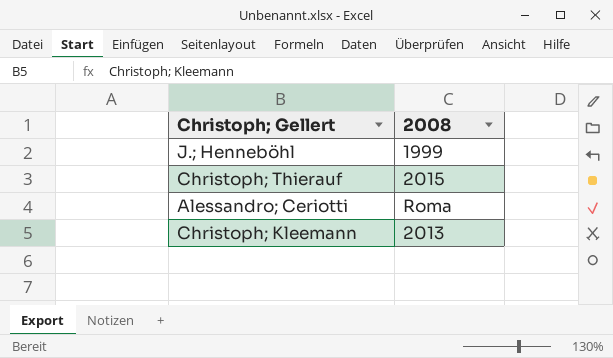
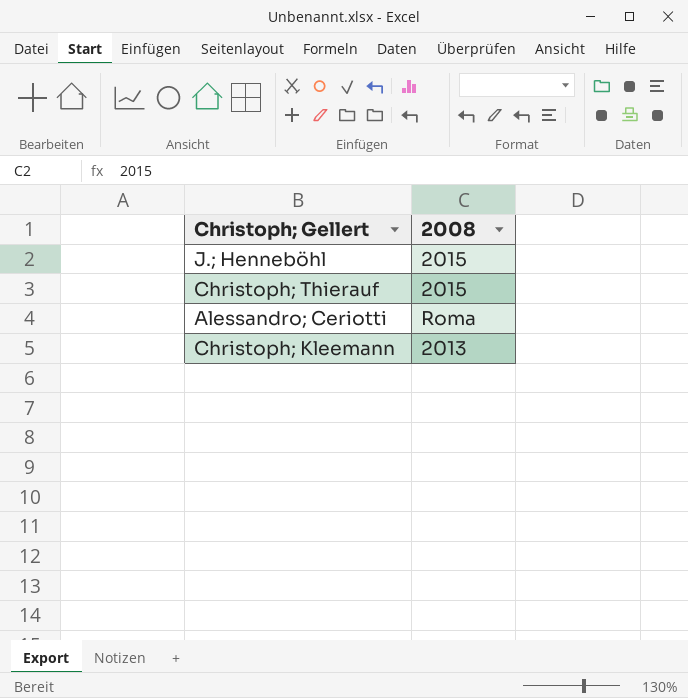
J.; Henneböhl | 2008: 1999 -> 2015

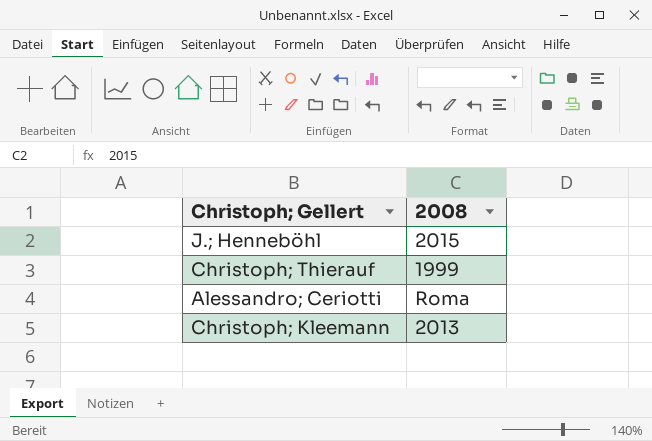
Christoph; Thierauf | 2008: 2015 -> 1999

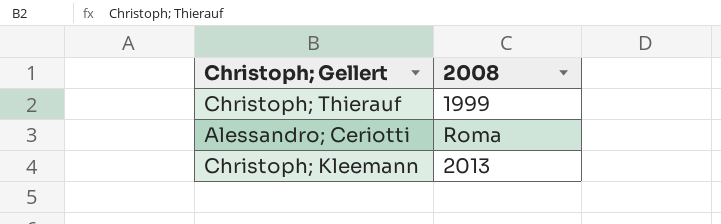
row J.; Henneböhl: 2015 -> none

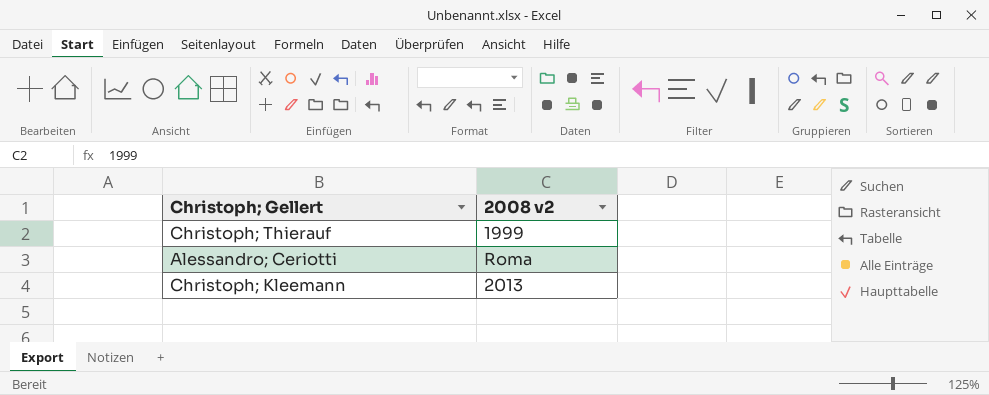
column name: 2008 -> 2008 v2

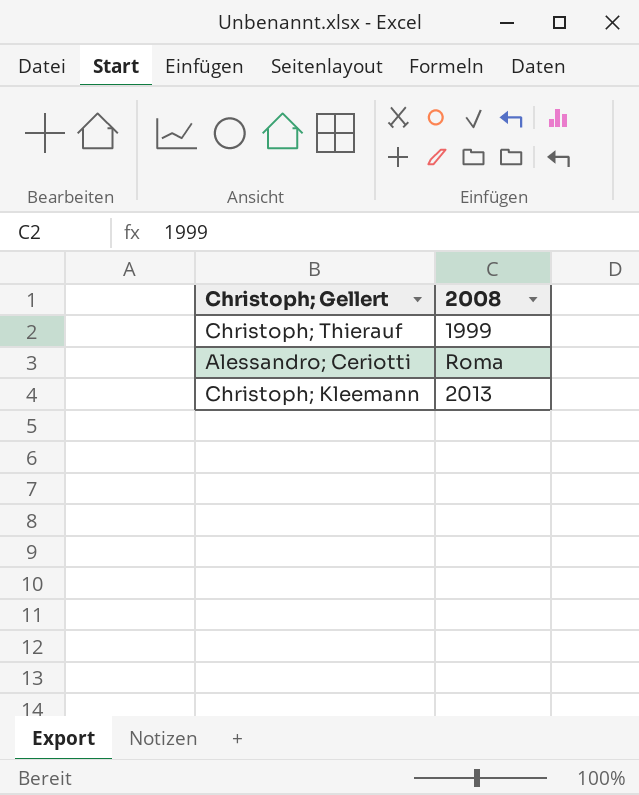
column name: 2008 v2 -> 2008

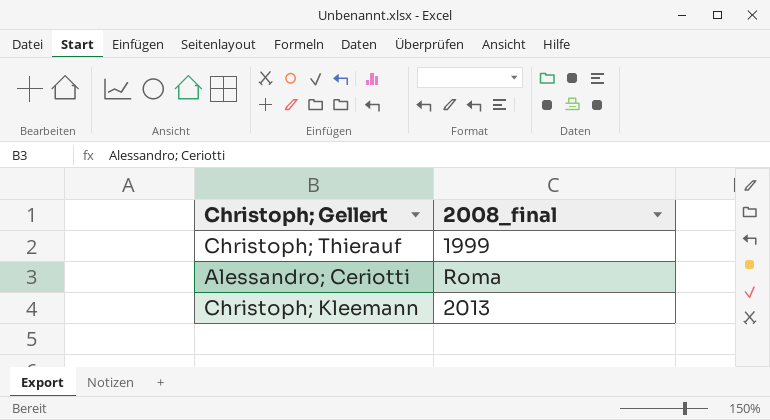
column name: 2008 -> 2008_final

